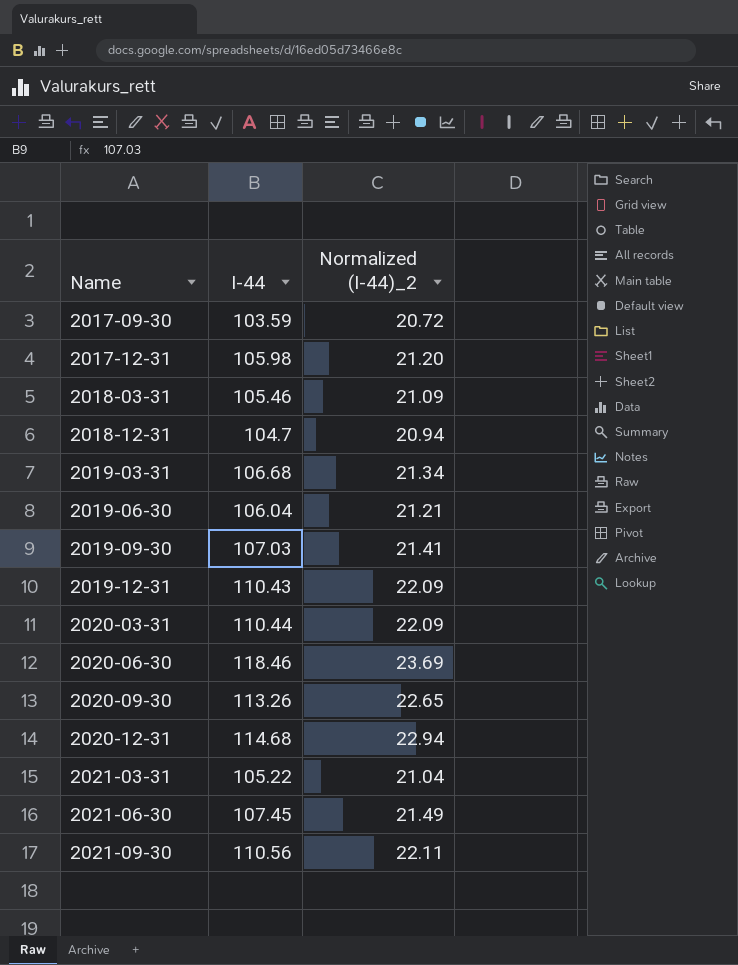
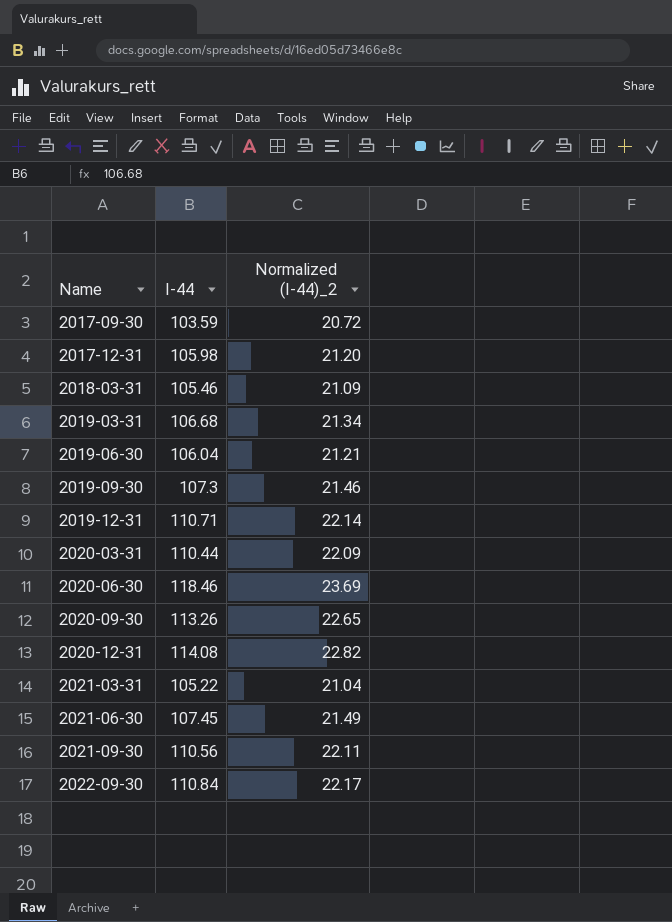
row 2018-12-31: 104.7 | 20.94 -> none
2019-09-30 | I-44: 107.03 -> 107.3
2019-09-30 | Normalized (I-44)_2: 21.41 -> 21.46
2019-12-31 | I-44: 110.43 -> 110.71
2019-12-31 | Normalized (I-44)_2: 22.09 -> 22.14
2020-12-31 | I-44: 114.68 -> 114.08
2020-12-31 | Normalized (I-44)_2: 22.94 -> 22.82
row 2022-09-30: none -> 110.84 | 22.17

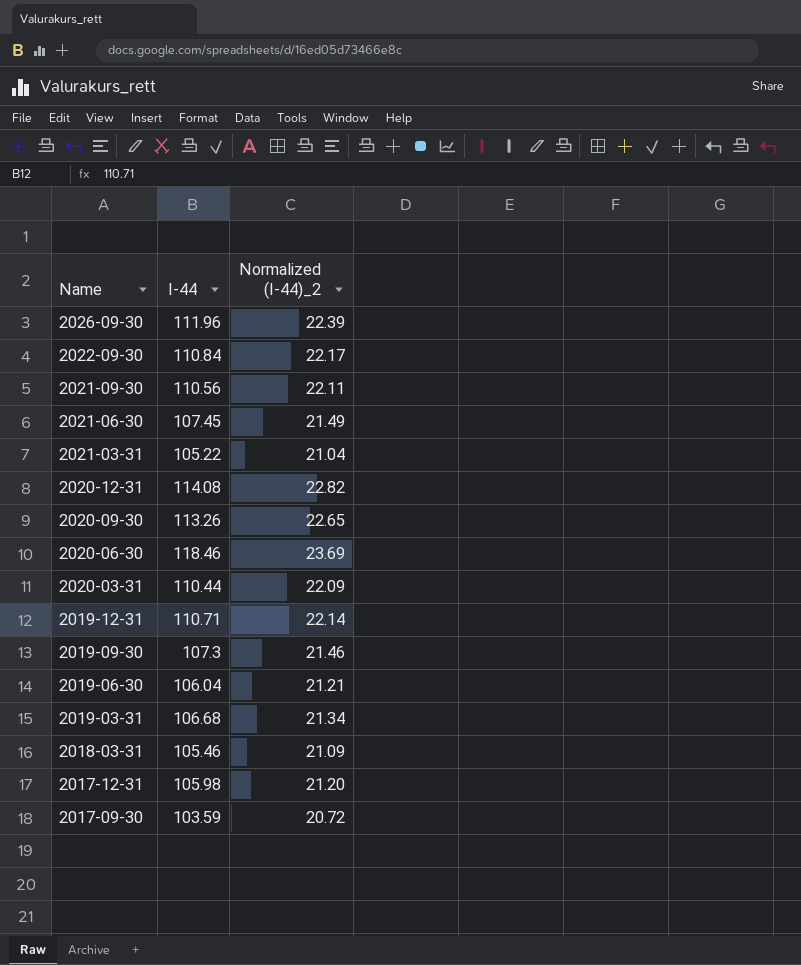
row order: Name ascending -> Name descending
row 2026-09-30: none -> 111.96 | 22.39

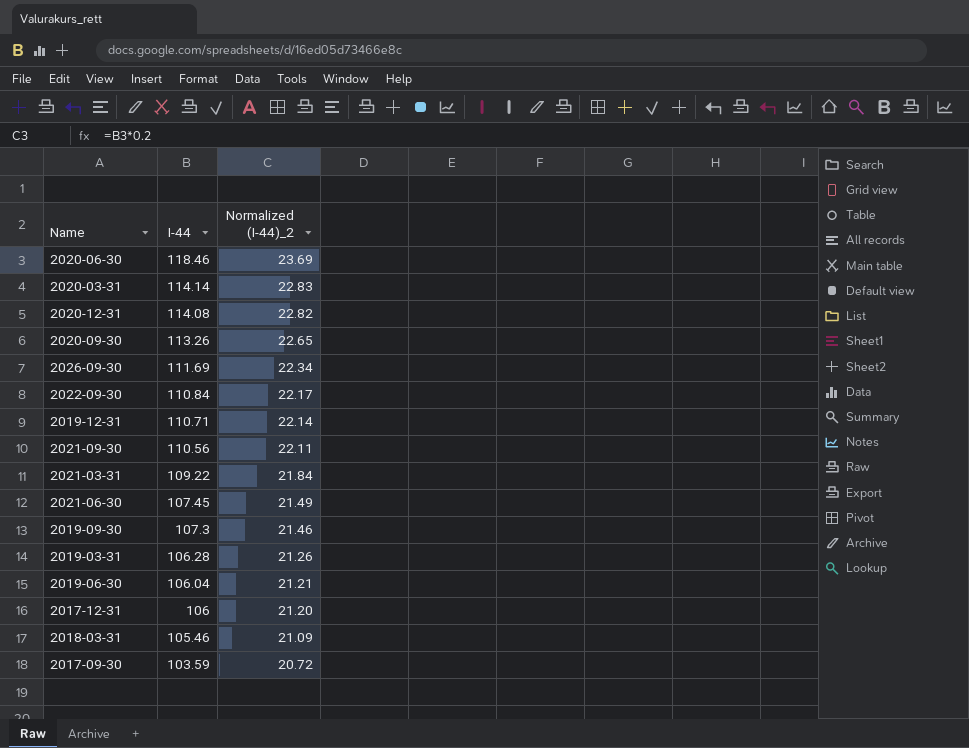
row order: Name descending -> I-44 descending
2020-03-31 | I-44: 110.44 -> 114.14
2020-03-31 | Normalized (I-44)_2: 22.09 -> 22.83
2026-09-30 | I-44: 111.96 -> 111.69
2026-09-30 | Normalized (I-44)_2: 22.39 -> 22.34
2021-03-31 | I-44: 105.22 -> 109.22
2021-03-31 | Normalized (I-44)_2: 21.04 -> 21.84
2019-03-31 | I-44: 106.68 -> 106.28
2019-03-31 | Normalized (I-44)_2: 21.34 -> 21.26
2017-12-31 | I-44: 105.98 -> 106

